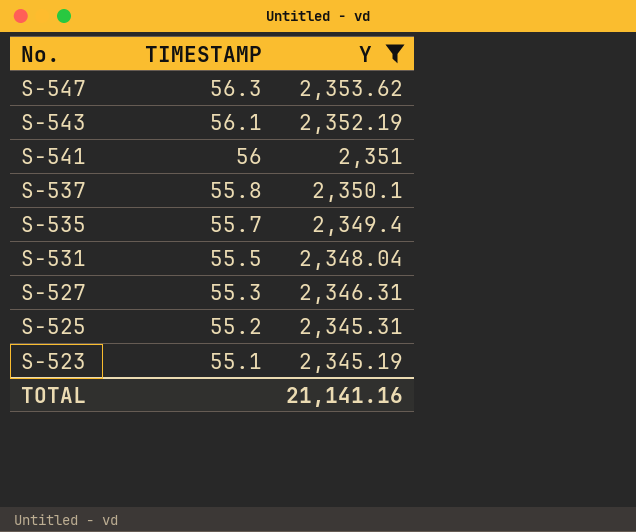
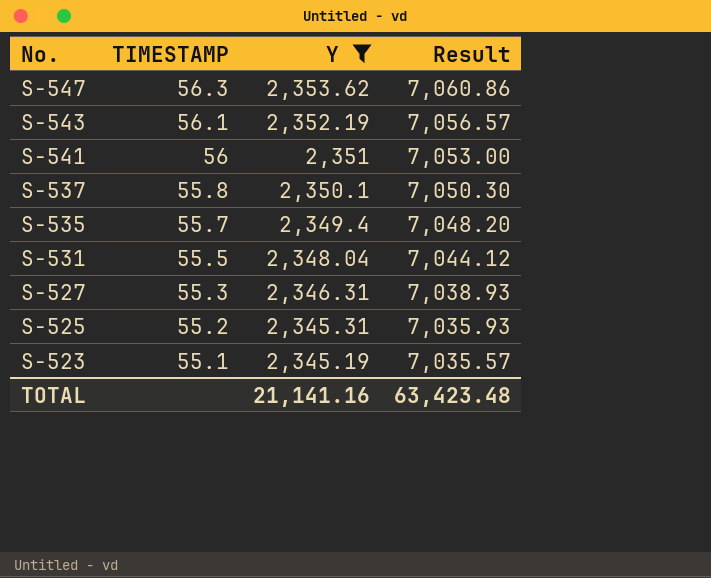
column Result | formula: none -> [Y] * 3

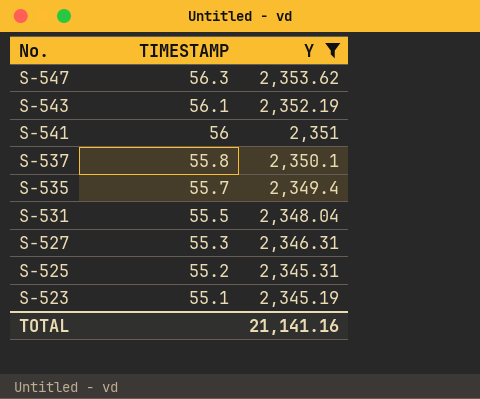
column Result | formula: [Y] * 3 -> none

